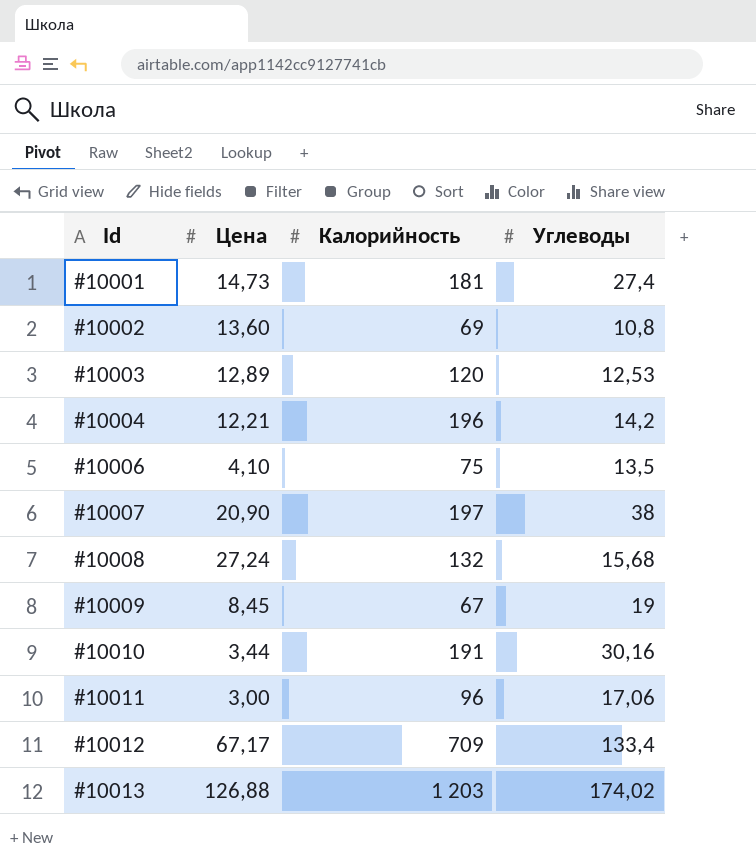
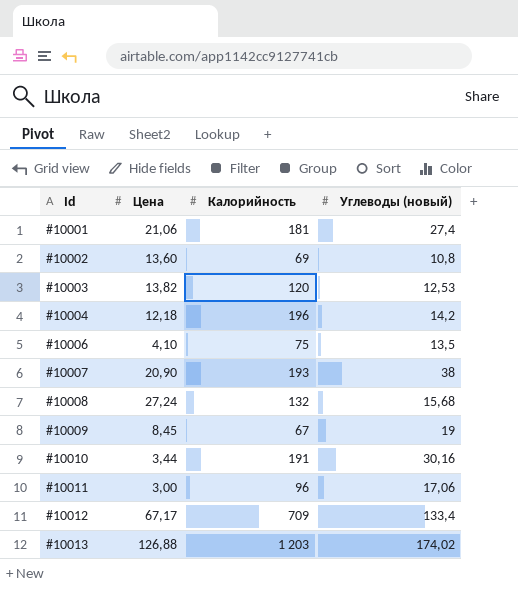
column name: Углеводы -> Углеводы (новый)
#10001 | Цена: 14,73 -> 21,06
#10003 | Цена: 12,89 -> 13,82
#10004 | Цена: 12,21 -> 12,18
#10007 | Калорийность: 197 -> 193

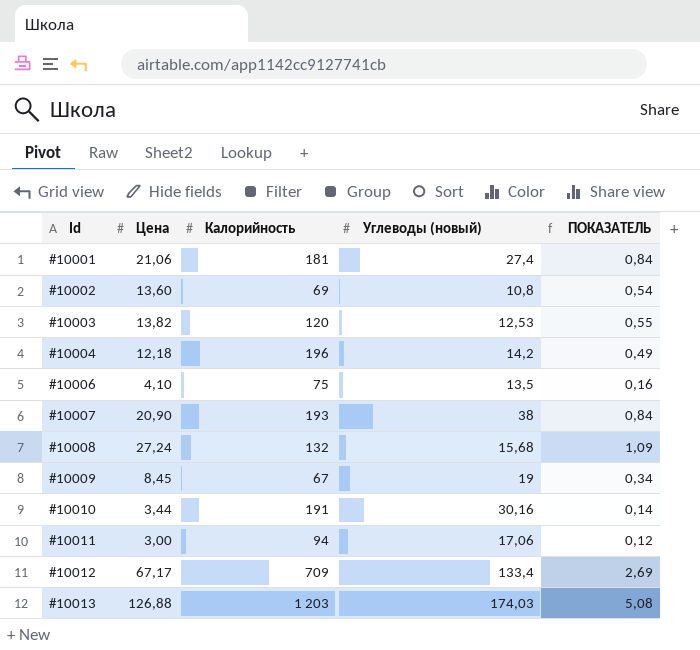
column ПОКАЗАТЕЛЬ | formula: none -> [Цена] * 0,04
#10011 | Калорийность: 96 -> 94
#10013 | Углеводы (новый): 174,02 -> 174,03

